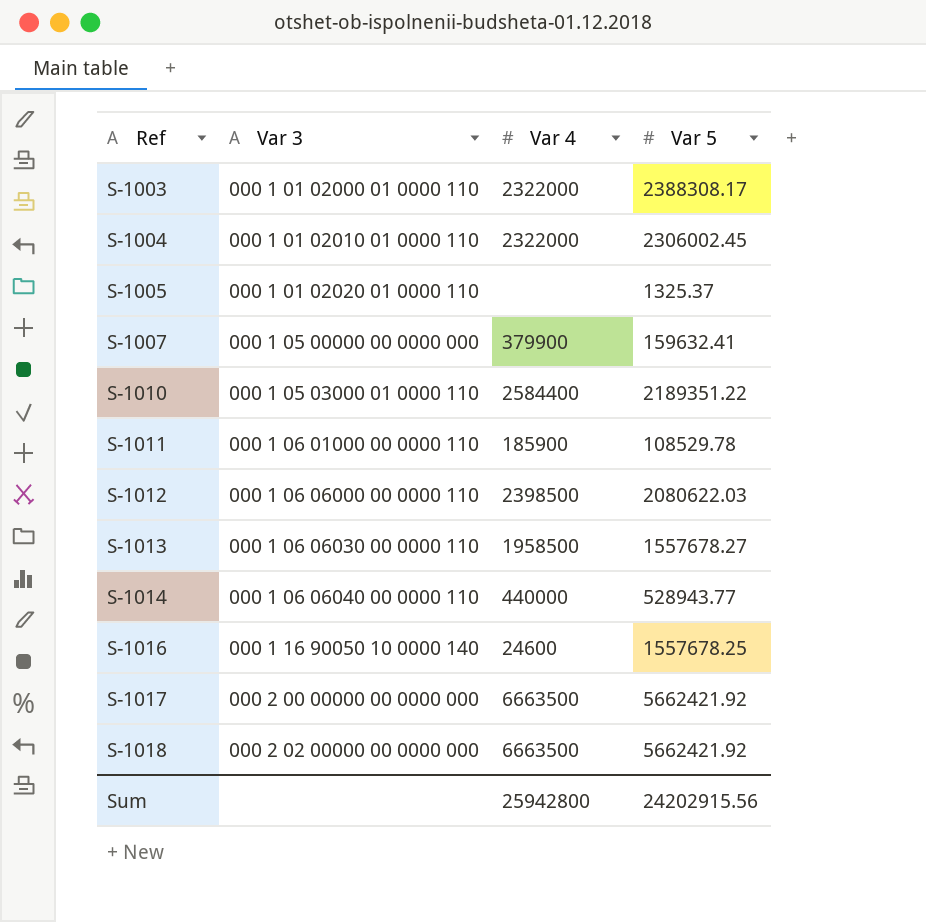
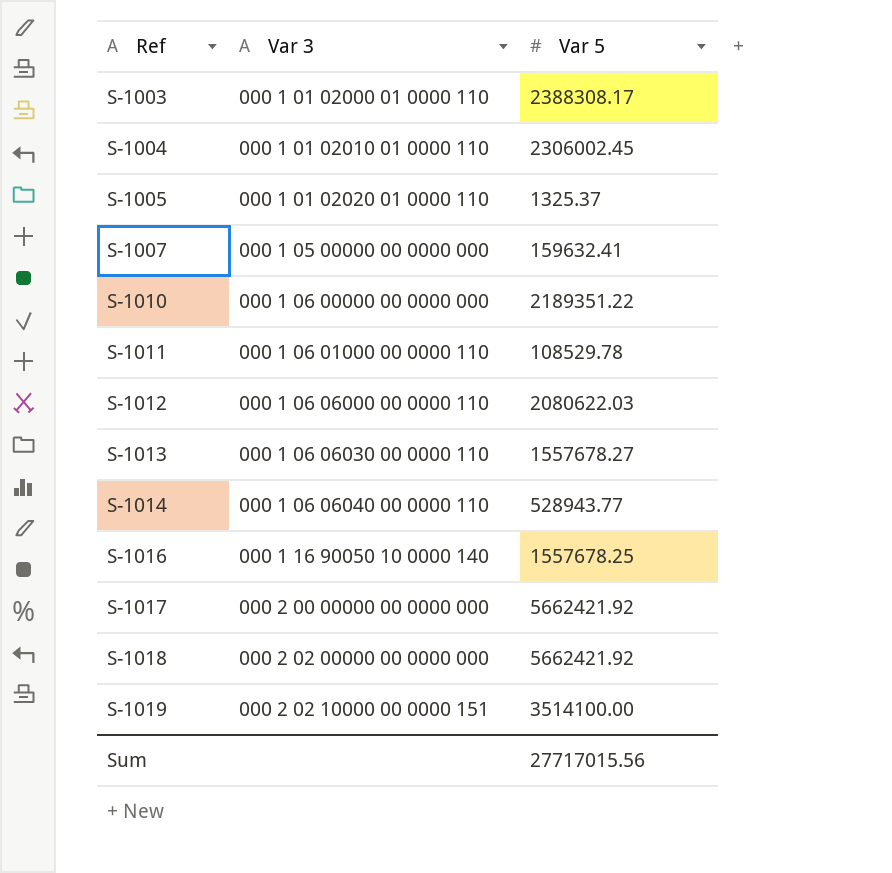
column Var 4 | position: 3 -> none
S-1010 | Var 3: 000 1 05 03000 01 0000 110 -> 000 1 06 00000 00 0000 000
row S-1019: none -> 000 2 02 10000 00 0000 151 | 3514100.00
Sum | Var 5: 24202915.56 -> 27717015.56

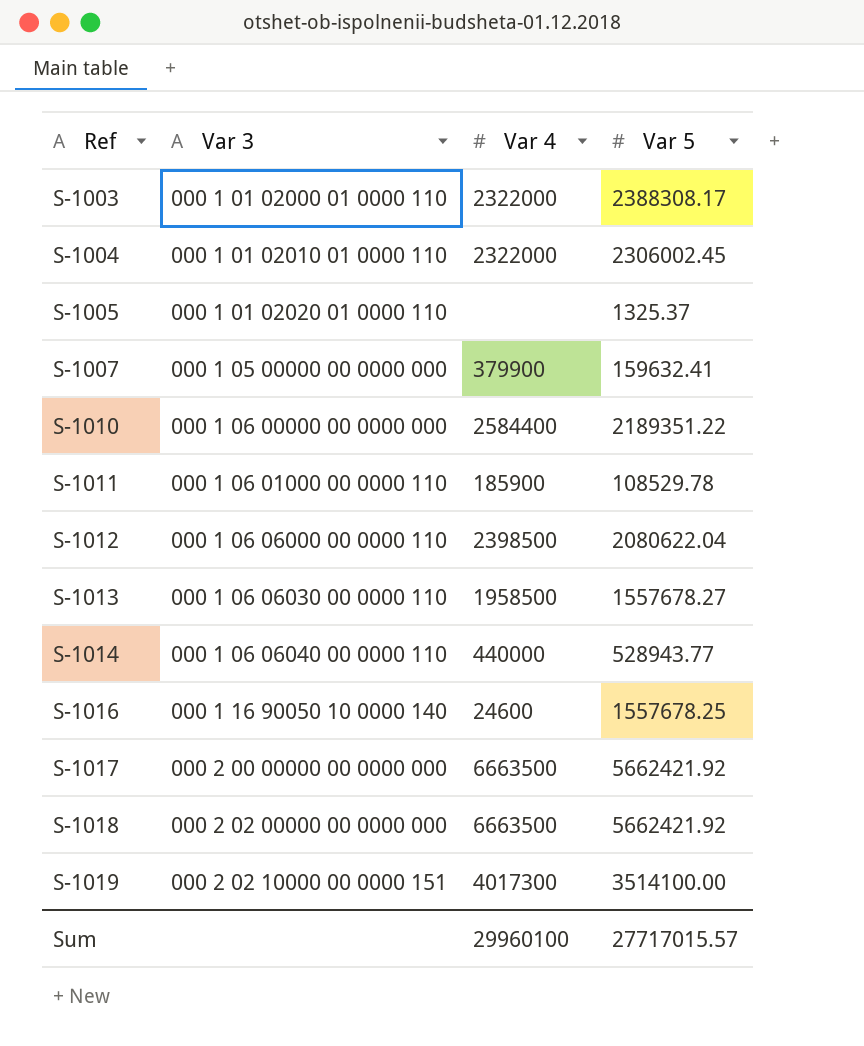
column Var 4 | position: none -> 3
S-1012 | Var 5: 2080622.03 -> 2080622.04
Sum | Var 5: 27717015.56 -> 27717015.57

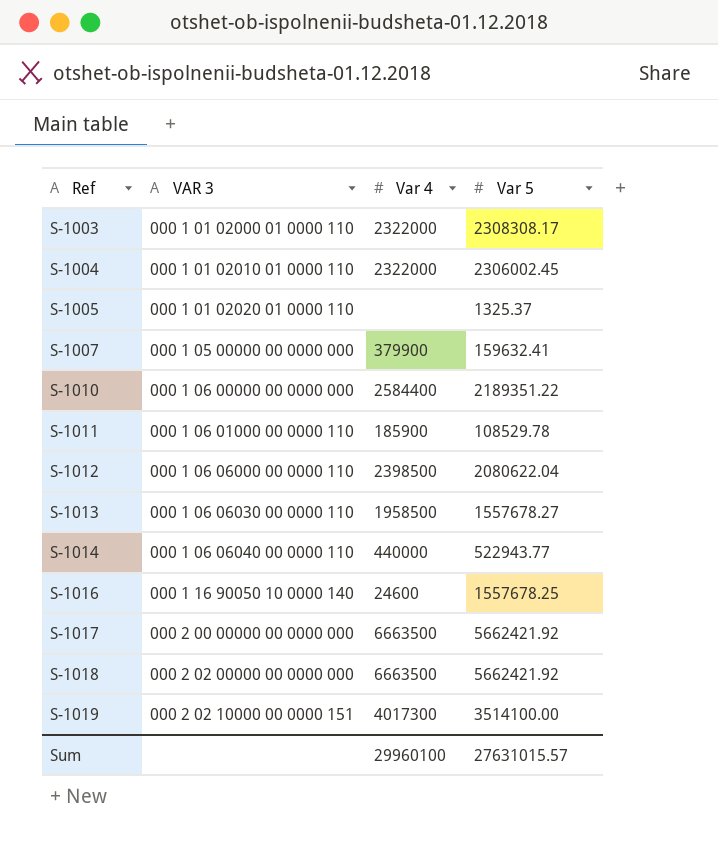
column name: Var 3 -> VAR 3
S-1003 | Var 5: 2388308.17 -> 2308308.17
S-1014 | Var 5: 528943.77 -> 522943.77
Sum | Var 5: 27717015.57 -> 27631015.57

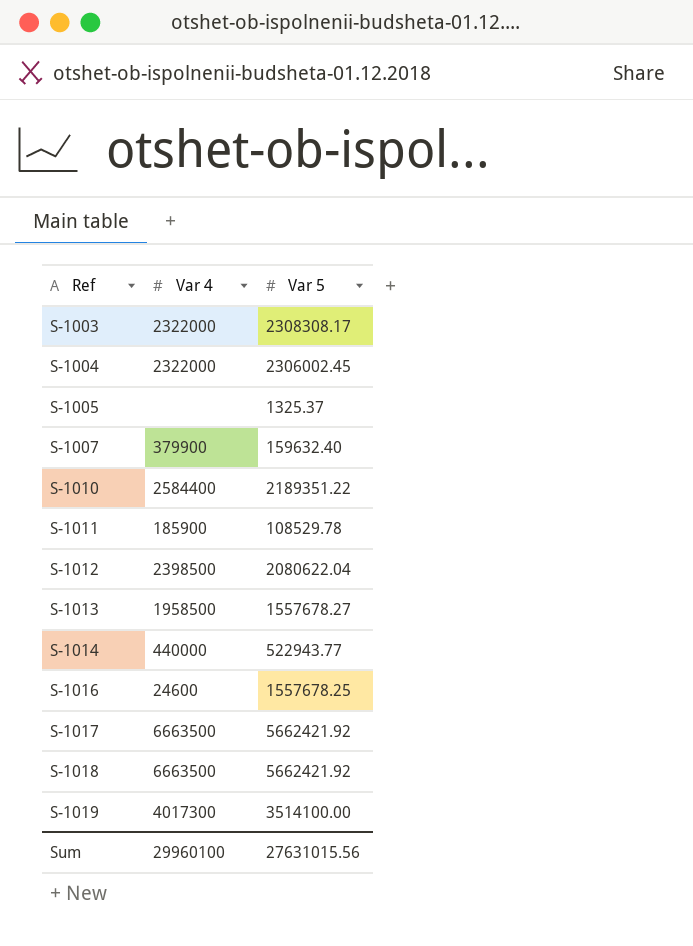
column VAR 3 | position: 2 -> none
S-1007 | Var 5: 159632.41 -> 159632.40
Sum | Var 5: 27631015.57 -> 27631015.56

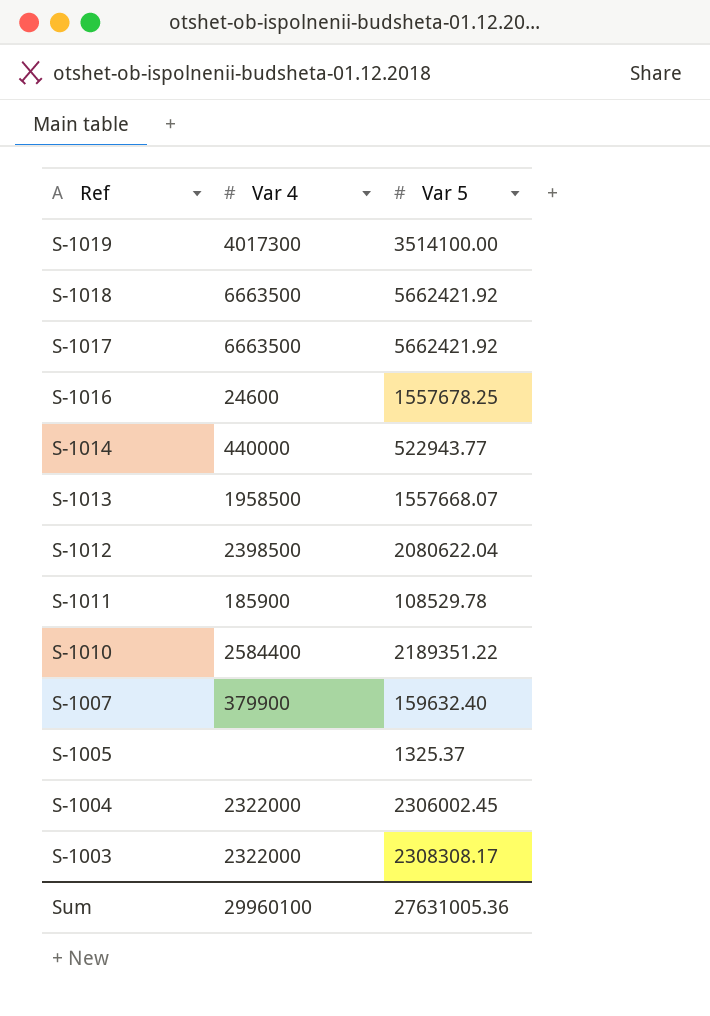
row order: Ref ascending -> Ref descending
S-1013 | Var 5: 1557678.27 -> 1557668.07
Sum | Var 5: 27631015.56 -> 27631005.36

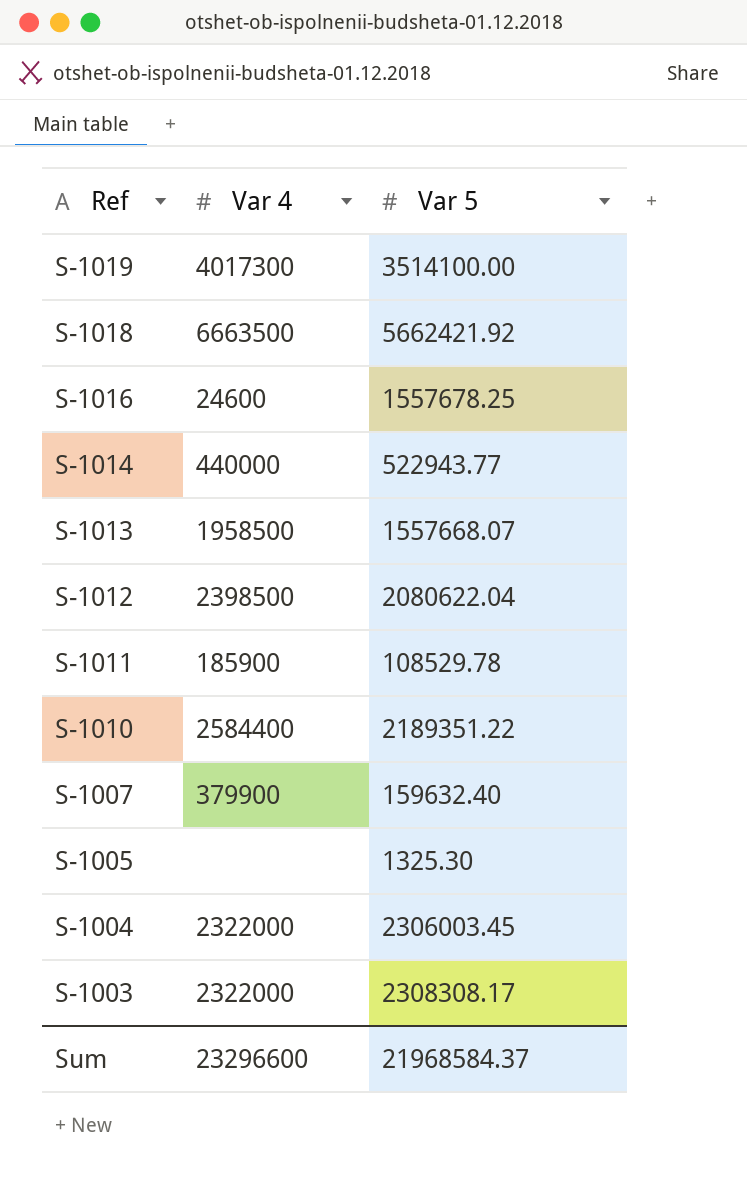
row S-1017: 6663500 | 5662421.92 -> none
S-1005 | Var 5: 1325.37 -> 1325.30
S-1004 | Var 5: 2306002.45 -> 2306003.45
Sum | Var 4: 29960100 -> 23296600
Sum | Var 5: 27631005.36 -> 21968584.37

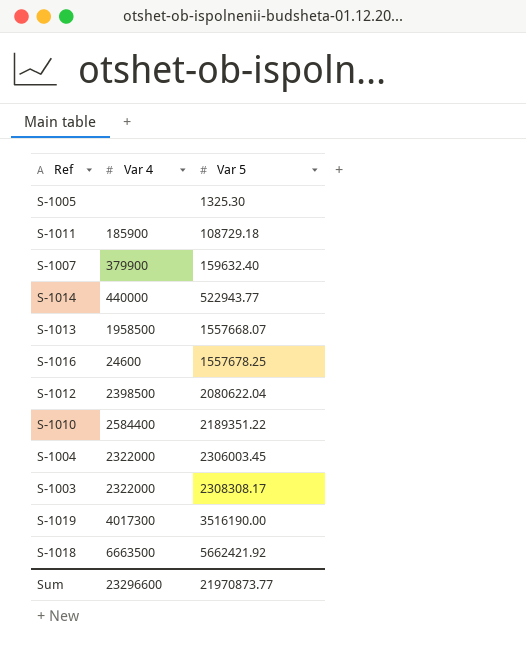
row order: Ref descending -> Var 5 ascending
S-1011 | Var 5: 108529.78 -> 108729.18
S-1019 | Var 5: 3514100.00 -> 3516190.00
Sum | Var 5: 21968584.37 -> 21970873.77

